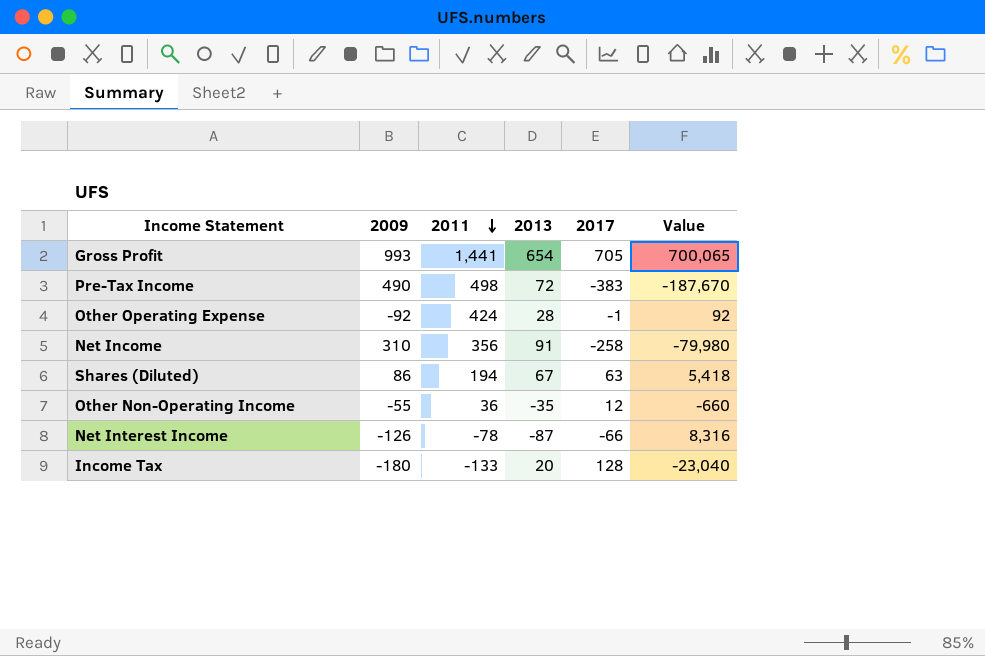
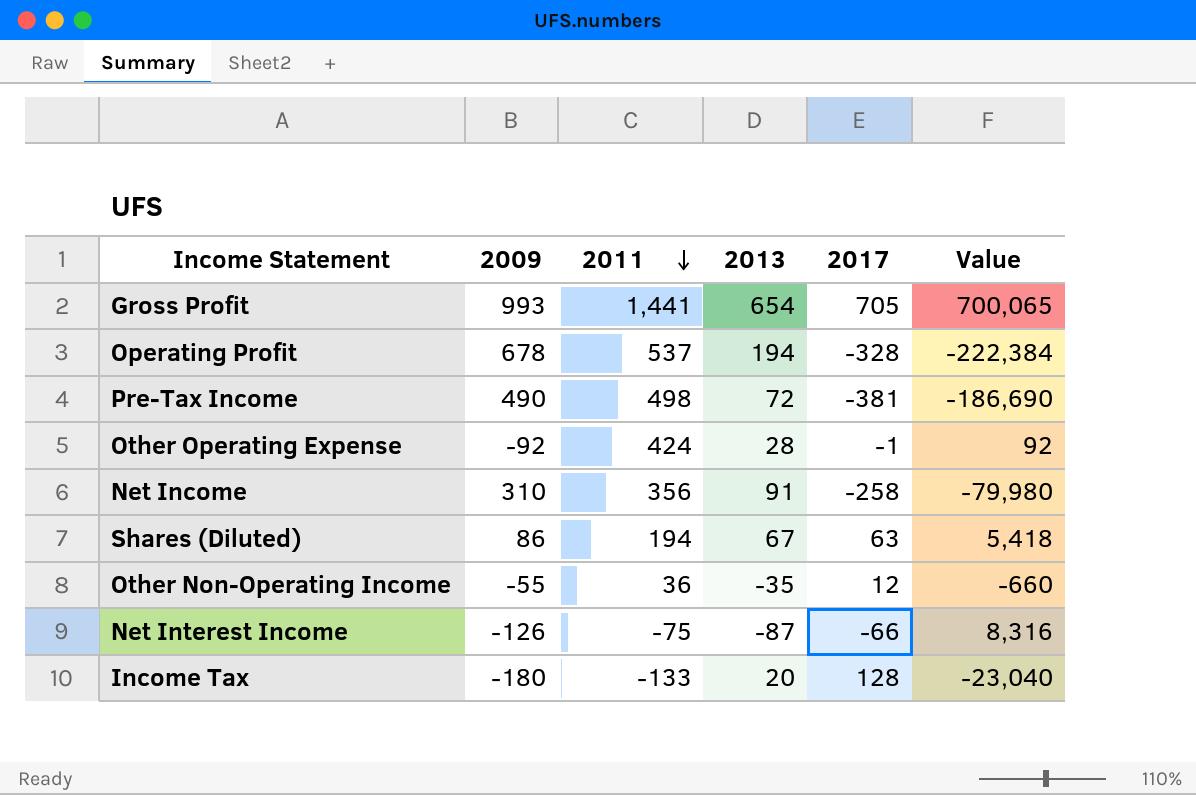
row Operating Profit: none -> 678 | 537 | 194 | -328 | -222,384
Pre-Tax Income | 2017: -383 -> -381
Pre-Tax Income | Value: -187,670 -> -186,690
Net Interest Income | 2011: -78 -> -75

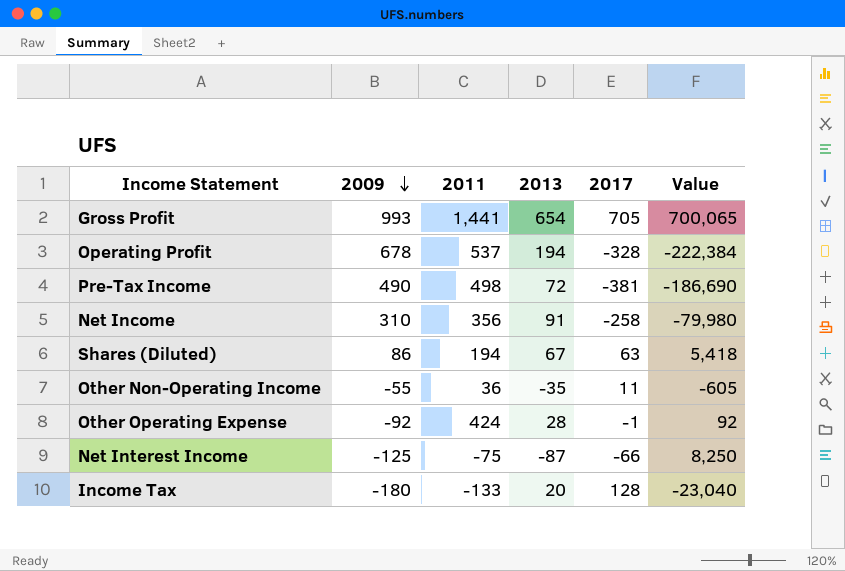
row order: 2011 descending -> 2009 descending
Other Non-Operating Income | 2017: 12 -> 11
Other Non-Operating Income | Value: -660 -> -605
Net Interest Income | 2009: -126 -> -125
Net Interest Income | Value: 8,316 -> 8,250

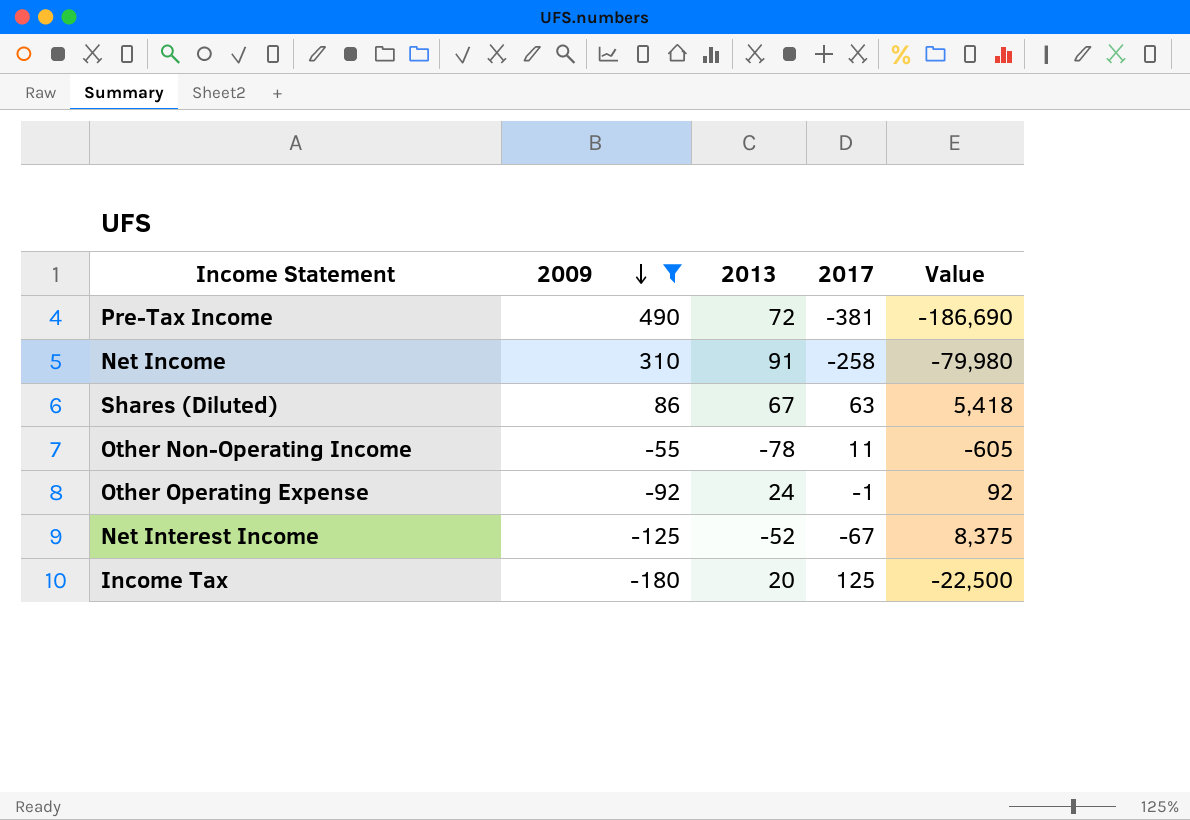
filter: none -> 2009 <= 490
column 2011 | position: 3 -> none
Other Non-Operating Income | 2013: -35 -> -78
Other Operating Expense | 2013: 28 -> 24
Net Interest Income | 2013: -87 -> -52
Net Interest Income | 2017: -66 -> -67
Net Interest Income | Value: 8,250 -> 8,375
Income Tax | 2017: 128 -> 125
Income Tax | Value: -23,040 -> -22,500

